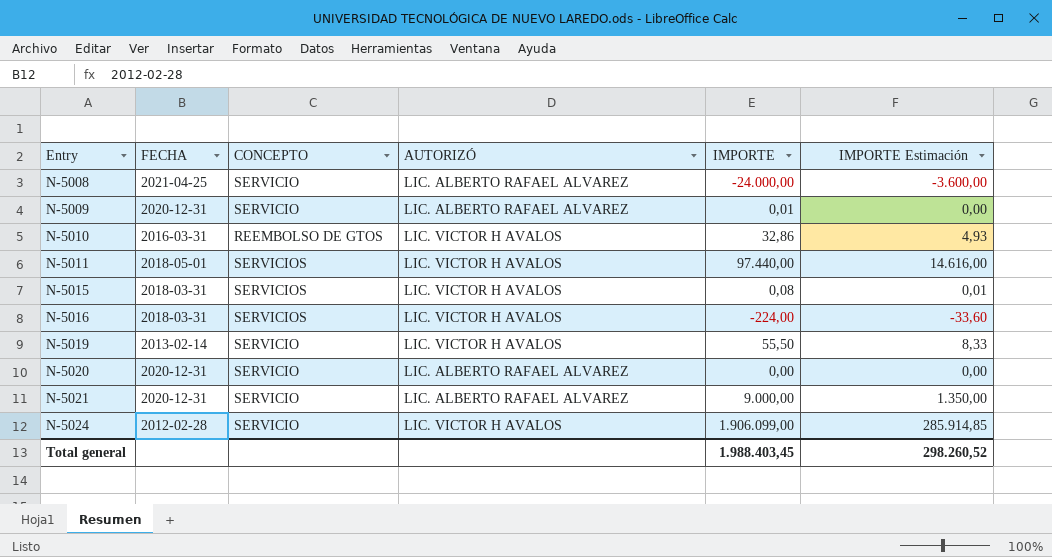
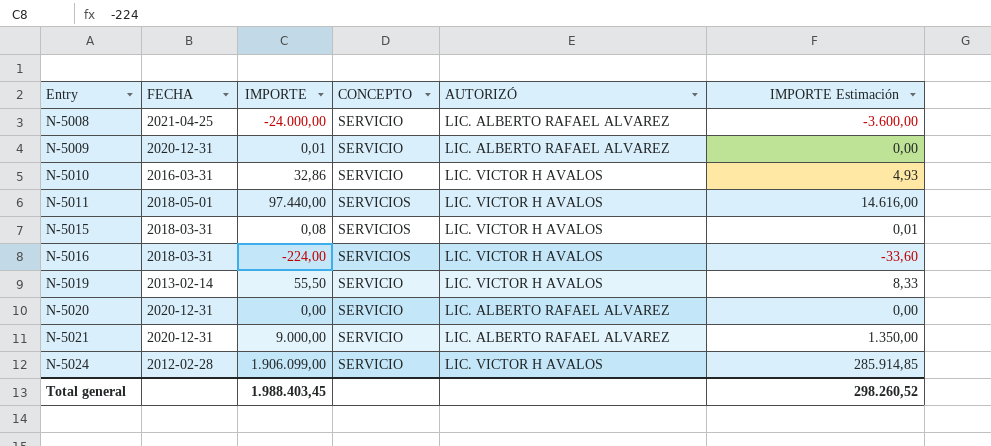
column IMPORTE | position: 5 -> 3
N-5010 | CONCEPTO: REEMBOLSO DE GTOS -> SERVICIO

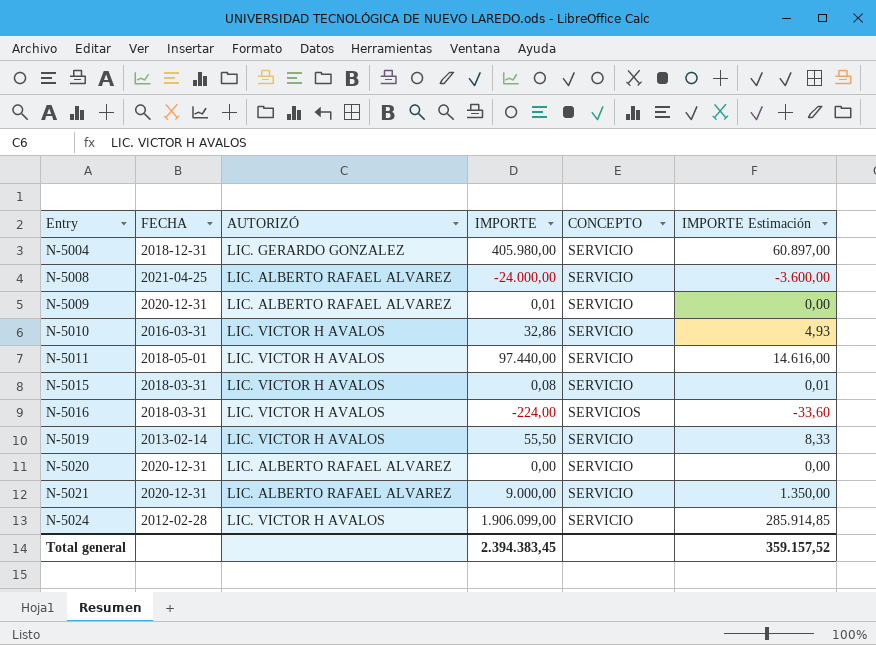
column AUTORIZÓ | position: 5 -> 3
row N-5004: none -> 2018-12-31 | LIC. GERARDO GONZALEZ | 405.980,00 | SERVICIO | 60.897,00
N-5011 | CONCEPTO: SERVICIOS -> SERVICIO
N-5015 | CONCEPTO: SERVICIOS -> SERVICIO
Total general | IMPORTE: 1.988.403,45 -> 2.394.383,45
Total general | IMPORTE Estimación: 298.260,52 -> 359.157,52

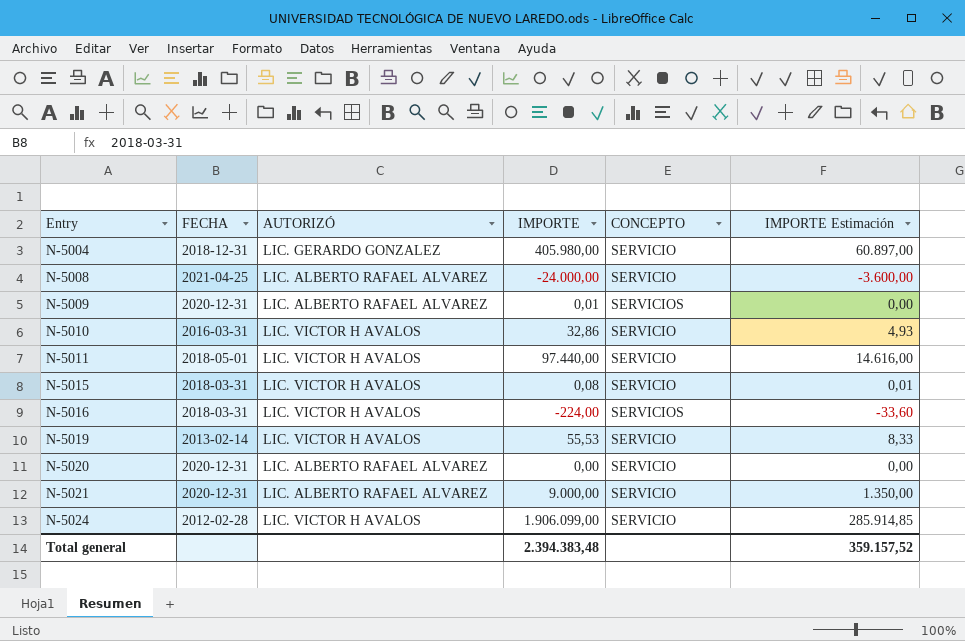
N-5009 | CONCEPTO: SERVICIO -> SERVICIOS
N-5019 | IMPORTE: 55,50 -> 55,53
Total general | IMPORTE: 2.394.383,45 -> 2.394.383,48

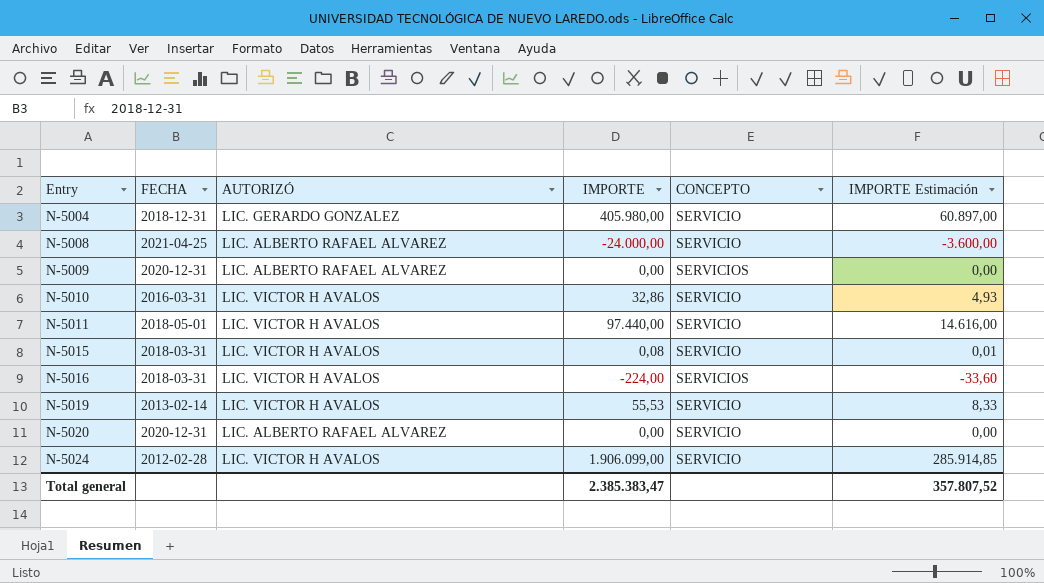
row N-5021: 2020-12-31 | LIC. ALBERTO RAFAEL ALVAREZ | 9.000,00 | SERVICIO | 1.350,00 -> none
N-5009 | IMPORTE: 0,01 -> 0,00
Total general | IMPORTE: 2.394.383,48 -> 2.385.383,47
Total general | IMPORTE Estimación: 359.157,52 -> 357.807,52

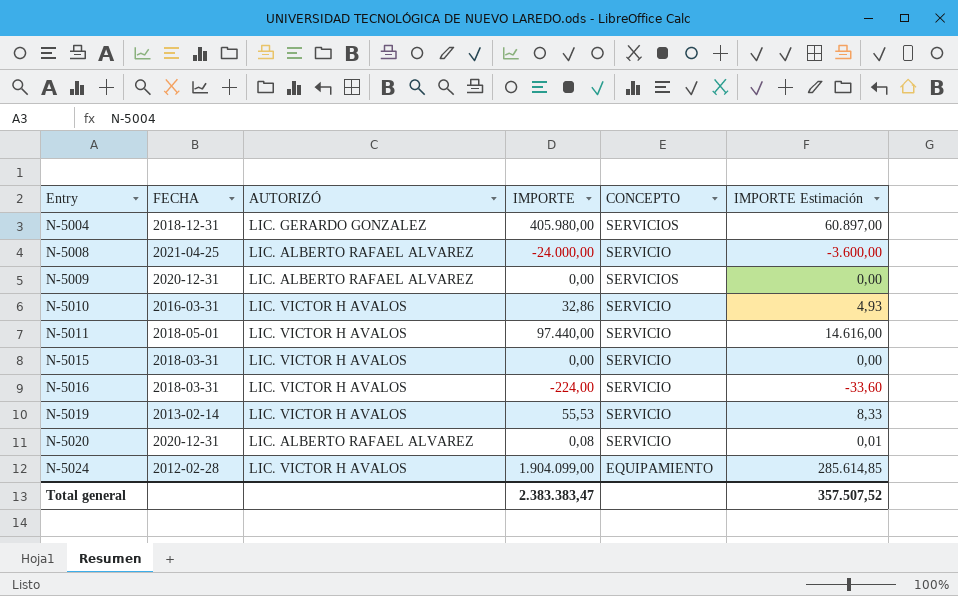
N-5004 | CONCEPTO: SERVICIO -> SERVICIOS
N-5015 | IMPORTE: 0,08 -> 0,00
N-5015 | IMPORTE Estimación: 0,01 -> 0,00
N-5016 | CONCEPTO: SERVICIOS -> SERVICIO
N-5020 | IMPORTE: 0,00 -> 0,08
N-5020 | IMPORTE Estimación: 0,00 -> 0,01
N-5024 | IMPORTE: 1.906.099,00 -> 1.904.099,00
N-5024 | CONCEPTO: SERVICIO -> EQUIPAMIENTO
N-5024 | IMPORTE Estimación: 285.914,85 -> 285.614,85
Total general | IMPORTE: 2.385.383,47 -> 2.383.383,47
Total general | IMPORTE Estimación: 357.807,52 -> 357.507,52

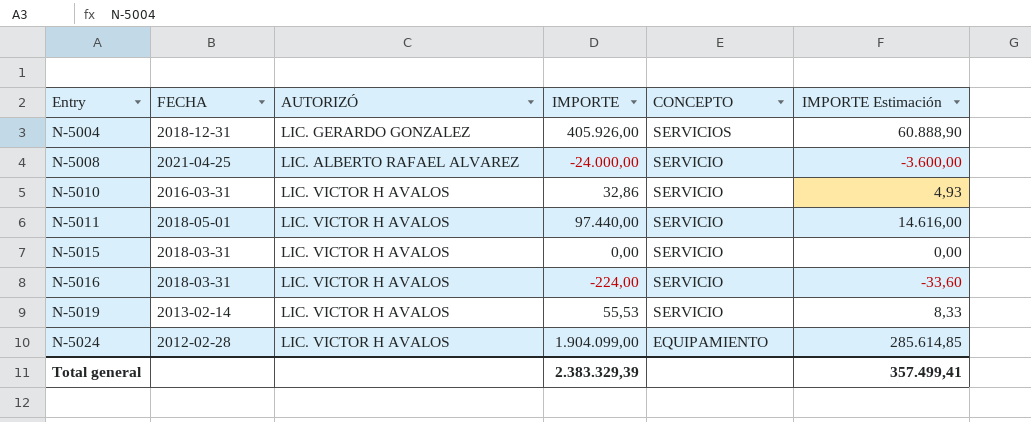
row N-5009: 2020-12-31 | LIC. ALBERTO RAFAEL ALVAREZ | 0,00 | SERVICIOS | 0,00 -> none
row N-5020: 2020-12-31 | LIC. ALBERTO RAFAEL ALVAREZ | 0,08 | SERVICIO | 0,01 -> none
N-5004 | IMPORTE: 405.980,00 -> 405.926,00
N-5004 | IMPORTE Estimación: 60.897,00 -> 60.888,90
Total general | IMPORTE: 2.383.383,47 -> 2.383.329,39
Total general | IMPORTE Estimación: 357.507,52 -> 357.499,41

